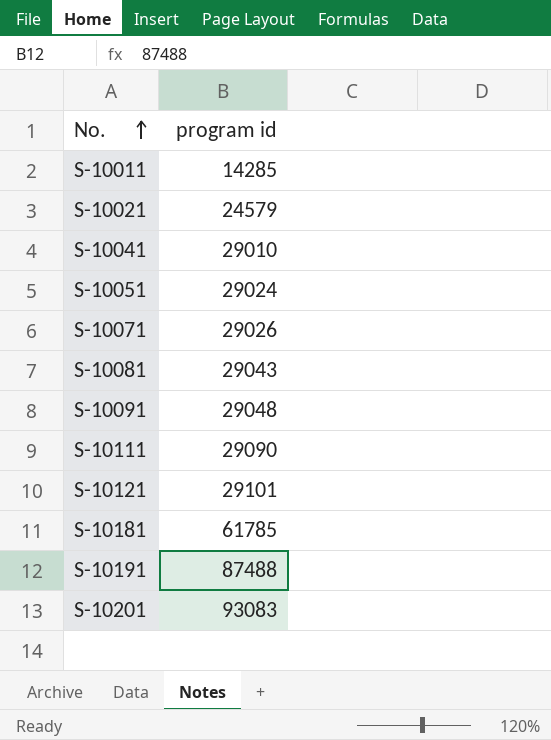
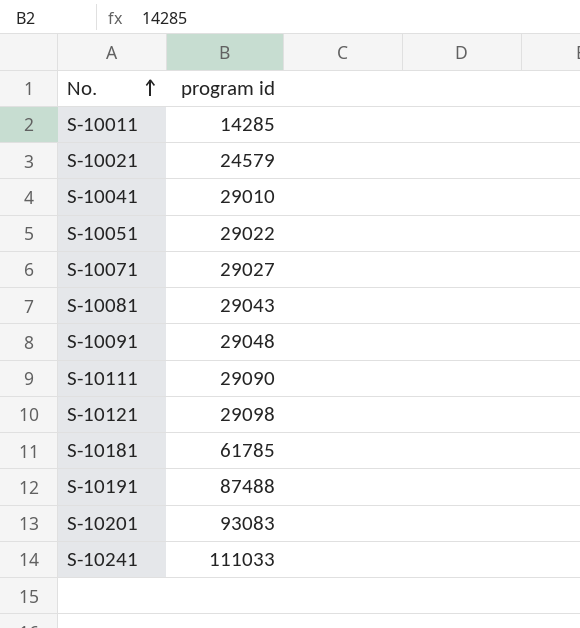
S-10051 | program id: 29024 -> 29022
S-10071 | program id: 29026 -> 29027
S-10121 | program id: 29101 -> 29098
row S-10241: none -> 111033

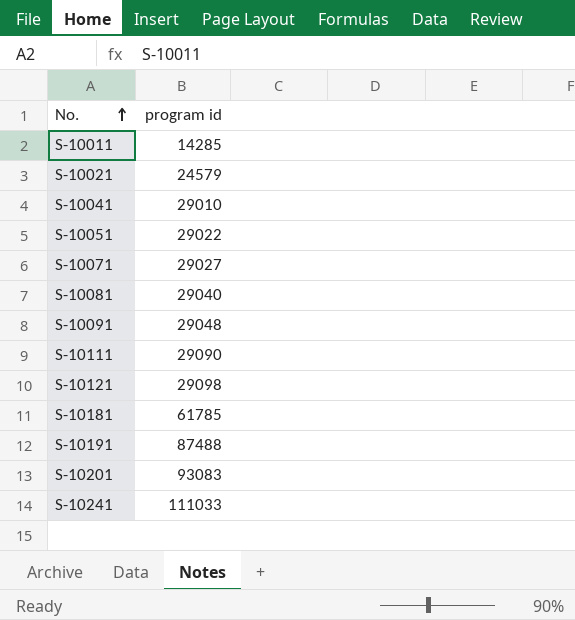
S-10081 | program id: 29043 -> 29040

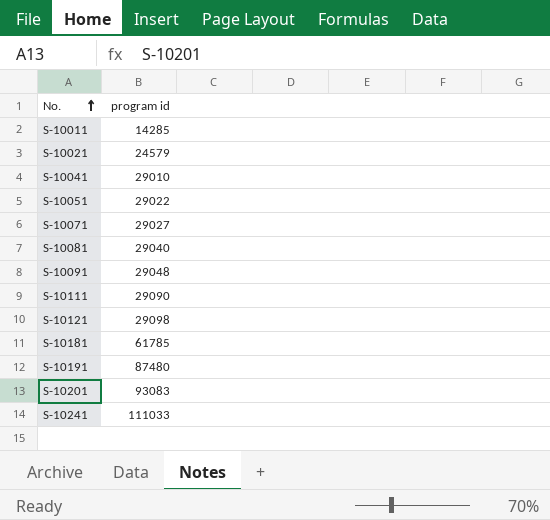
S-10191 | program id: 87488 -> 87480

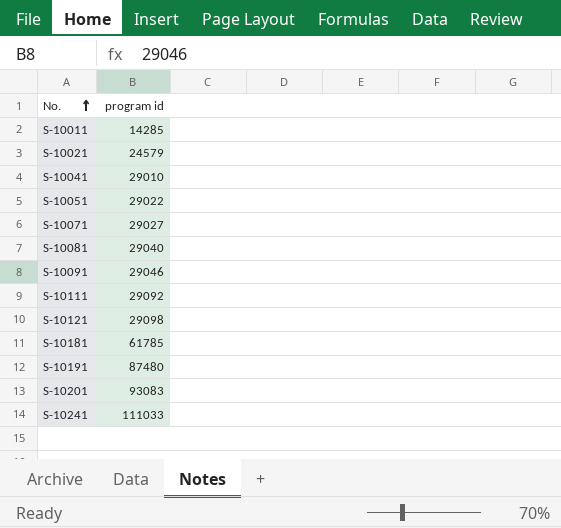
S-10091 | program id: 29048 -> 29046
S-10111 | program id: 29090 -> 29092

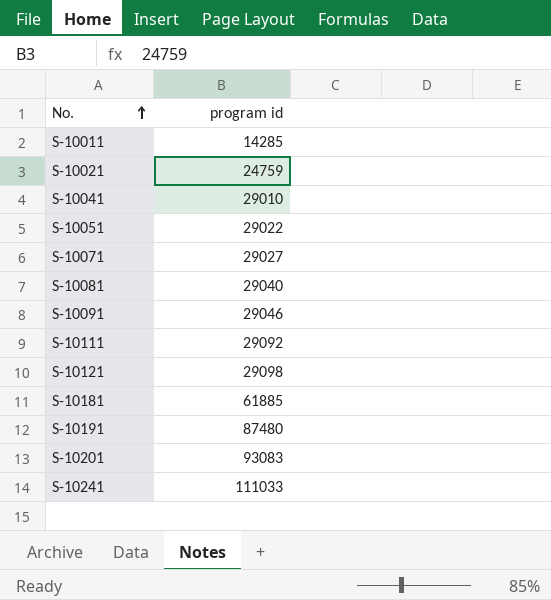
S-10021 | program id: 24579 -> 24759
S-10181 | program id: 61785 -> 61885

